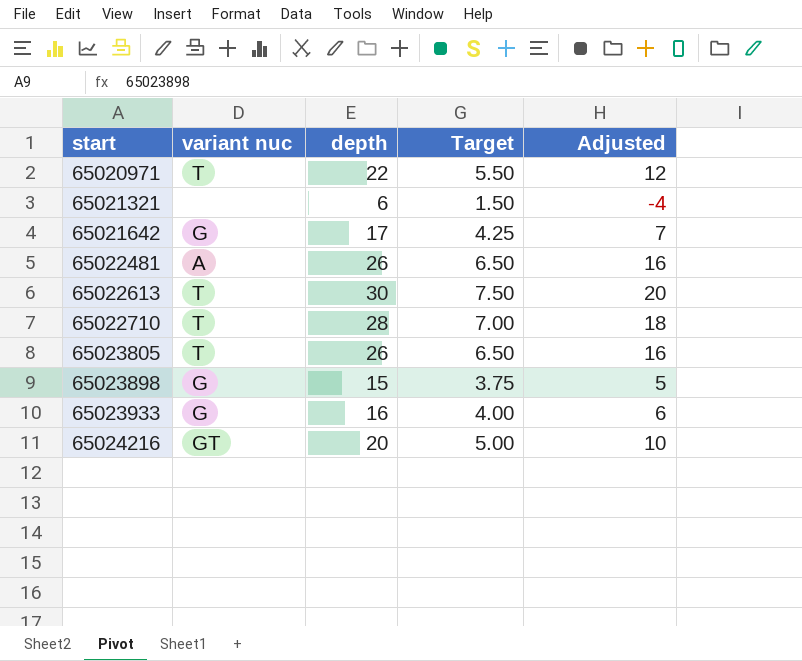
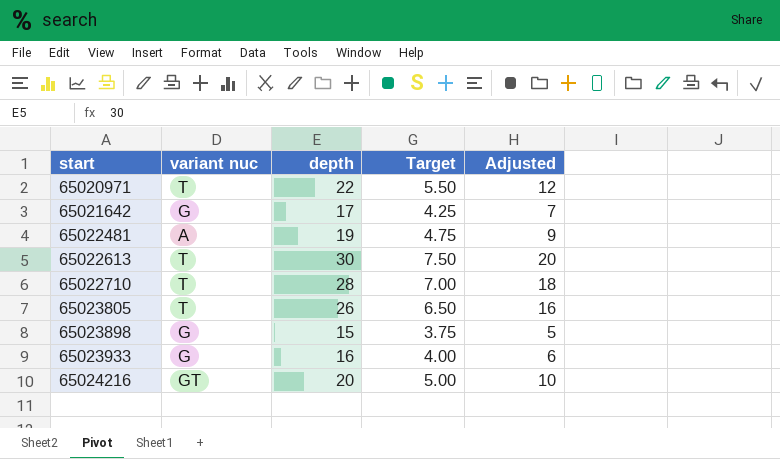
row 65021321: none | 6 | 1.50 | -4 -> none
65022481 | depth: 26 -> 19
65022481 | Target: 6.50 -> 4.75
65022481 | Adjusted: 16 -> 9

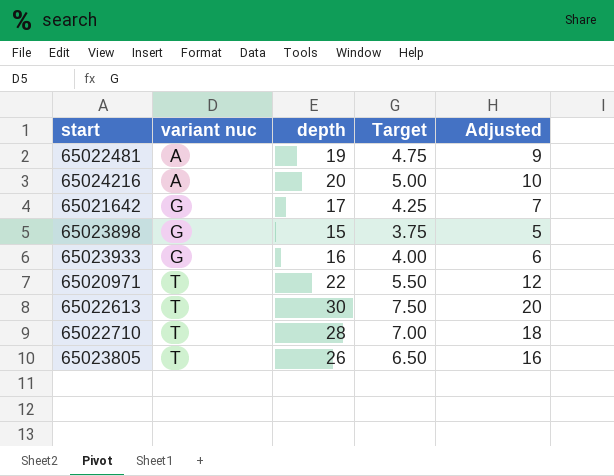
row order: start ascending -> variant nuc ascending
65024216 | variant nuc: GT -> A

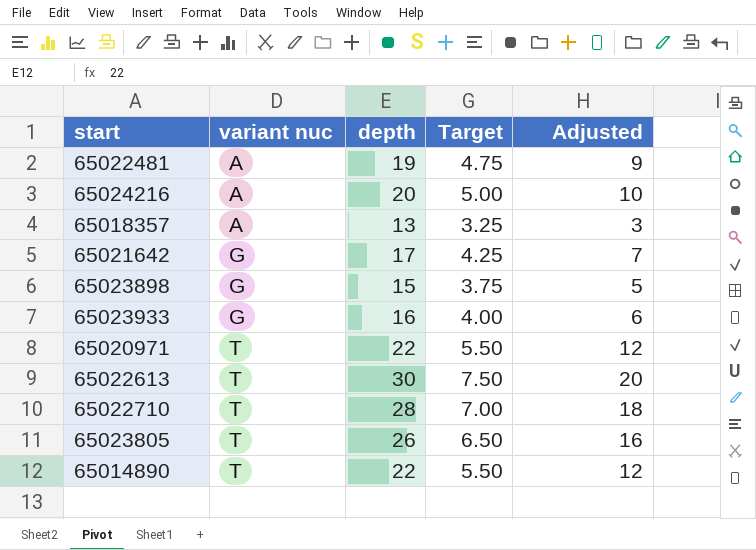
row 65018357: none -> A | 13 | 3.25 | 3
row 65014890: none -> T | 22 | 5.50 | 12

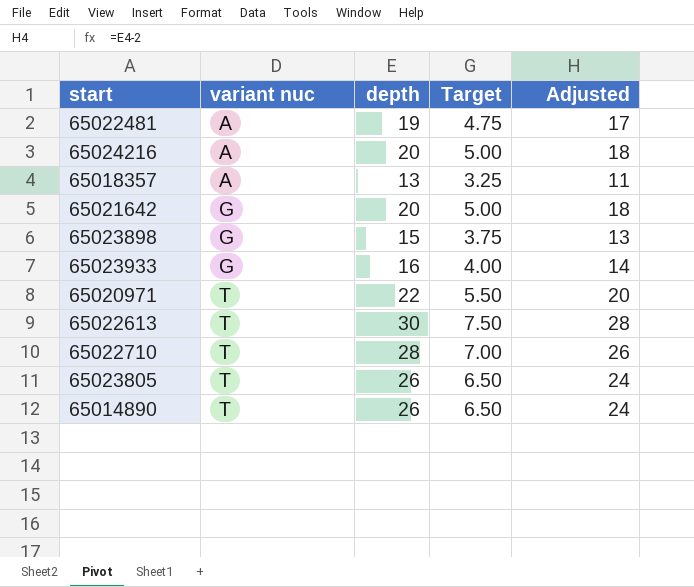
column Adjusted | formula: [depth] - 10 -> [depth] - 2
65021642 | depth: 17 -> 20
65021642 | Target: 4.25 -> 5.00
65014890 | depth: 22 -> 26
65014890 | Target: 5.50 -> 6.50

